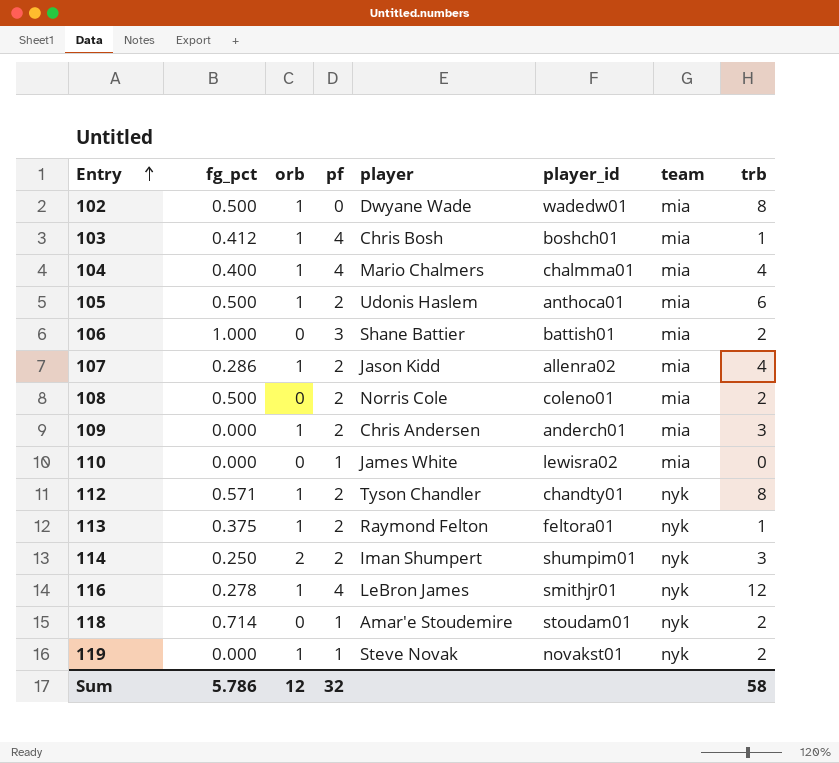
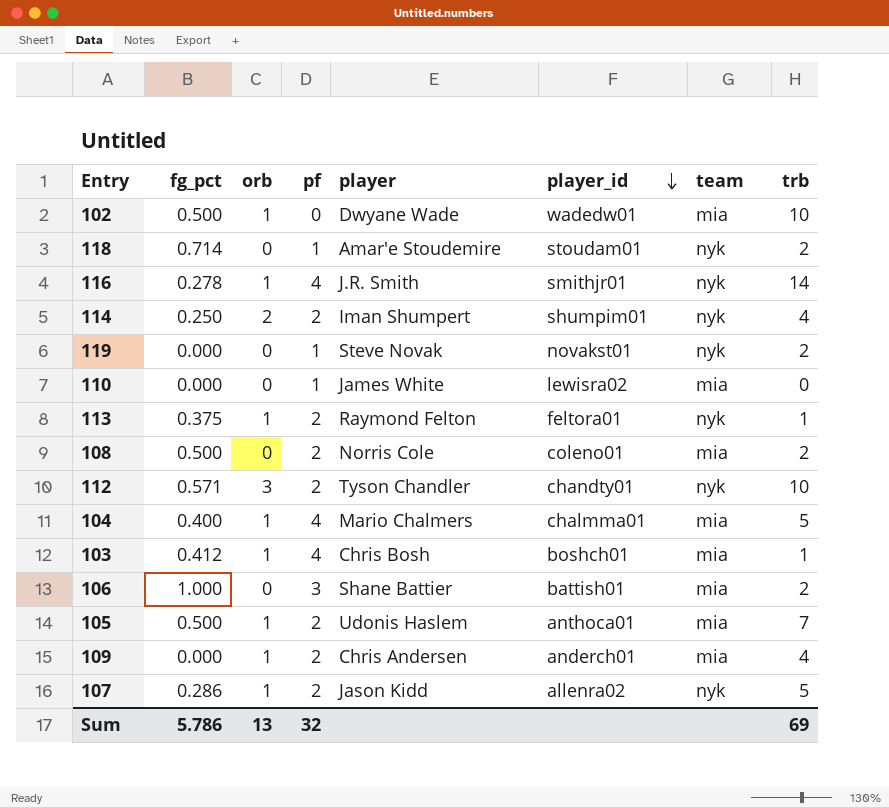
row order: Entry ascending -> player_id descending
102 | trb: 8 -> 10
116 | player: LeBron James -> J.R. Smith
116 | trb: 12 -> 14
114 | trb: 3 -> 4
119 | orb: 1 -> 0
112 | orb: 1 -> 3
112 | trb: 8 -> 10
104 | trb: 4 -> 5
105 | trb: 6 -> 7
109 | trb: 3 -> 4
107 | team: mia -> nyk
107 | trb: 4 -> 5
Sum | orb: 12 -> 13
Sum | trb: 58 -> 69

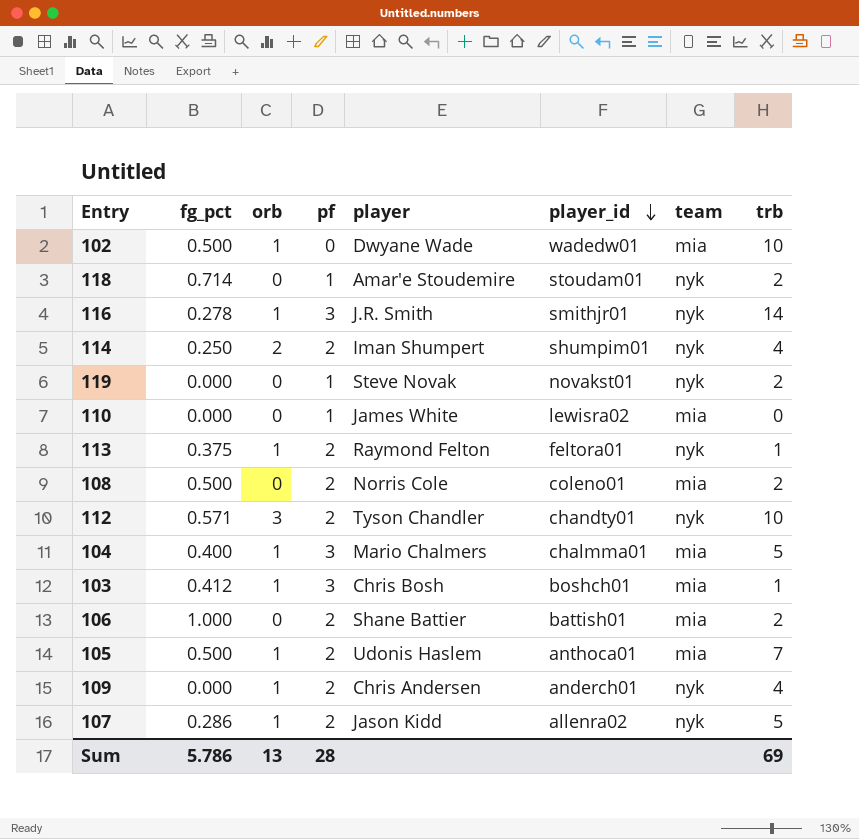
116 | pf: 4 -> 3
104 | pf: 4 -> 3
103 | pf: 4 -> 3
106 | pf: 3 -> 2
109 | team: mia -> nyk
Sum | pf: 32 -> 28

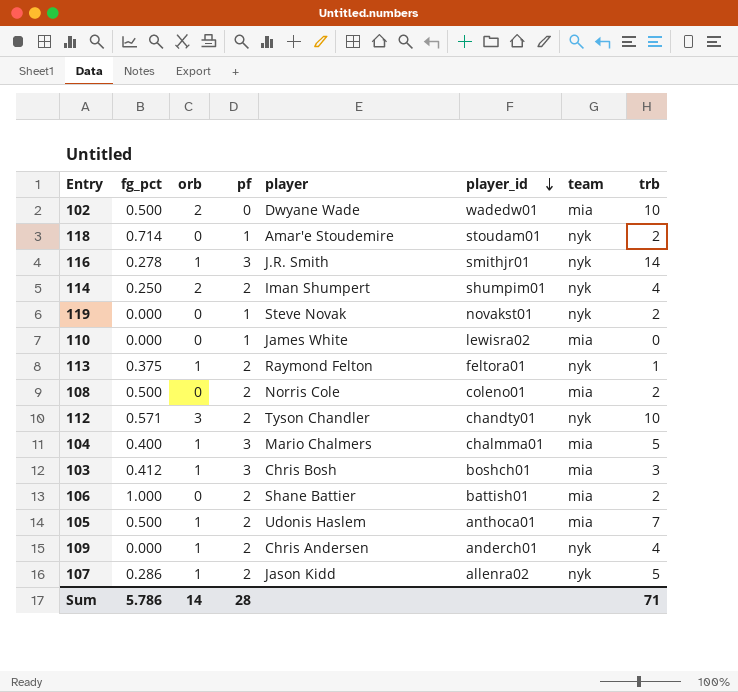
102 | orb: 1 -> 2
103 | trb: 1 -> 3
Sum | orb: 13 -> 14
Sum | trb: 69 -> 71

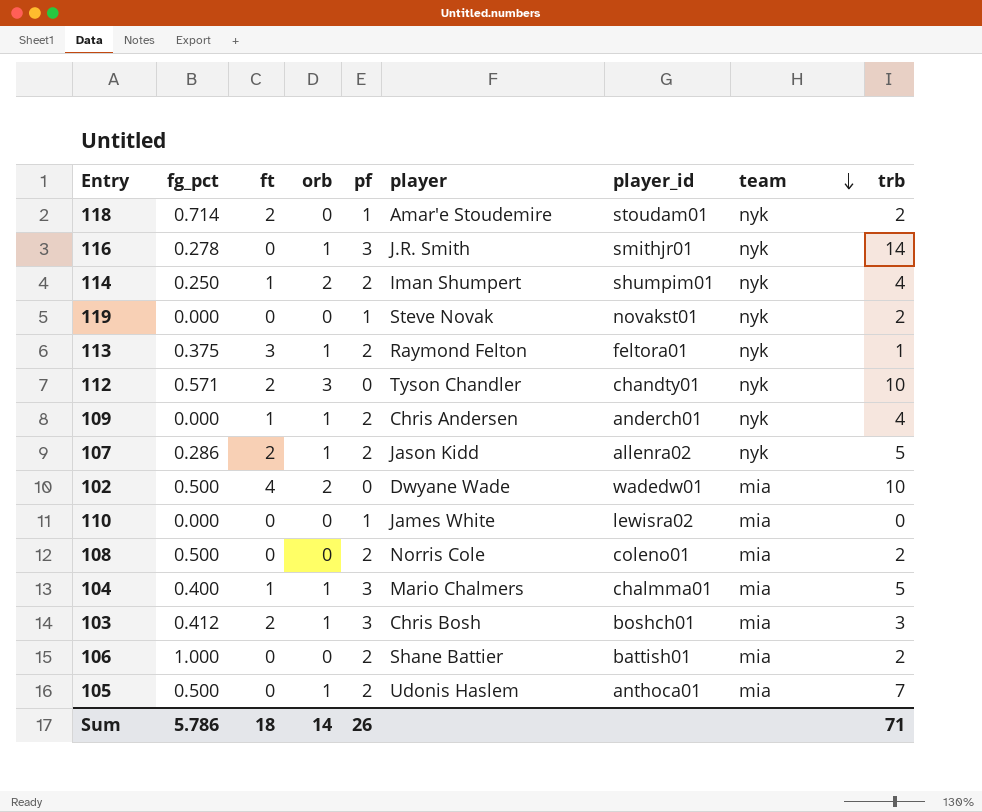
row order: player_id descending -> team descending
column ft | position: none -> 3
112 | pf: 2 -> 0
Sum | pf: 28 -> 26

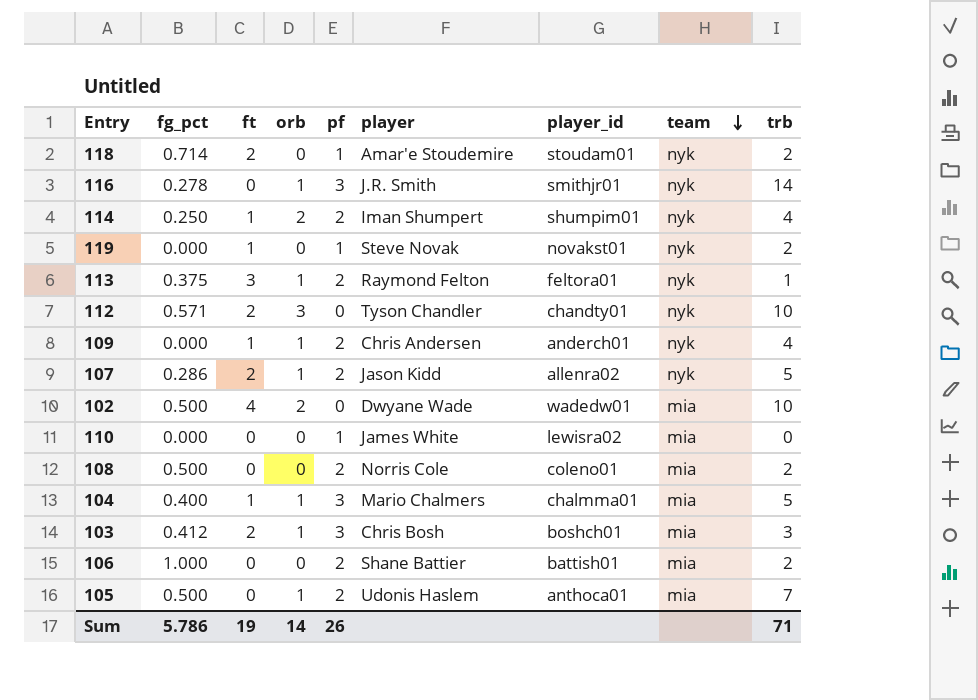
119 | ft: 0 -> 1
Sum | ft: 18 -> 19

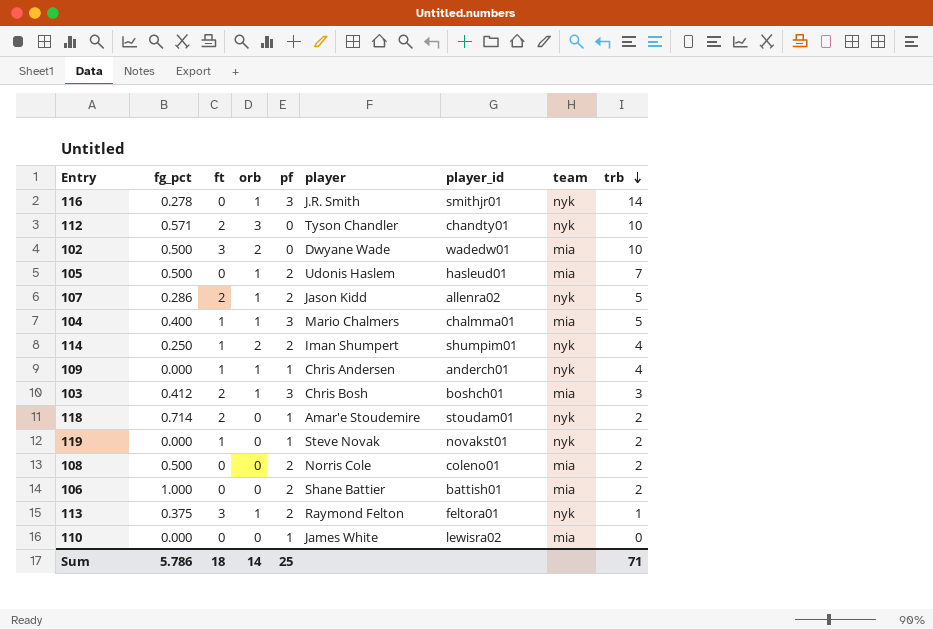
row order: team descending -> trb descending
102 | ft: 4 -> 3
105 | player_id: anthoca01 -> hasleud01
109 | pf: 2 -> 1
Sum | ft: 19 -> 18
Sum | pf: 26 -> 25

